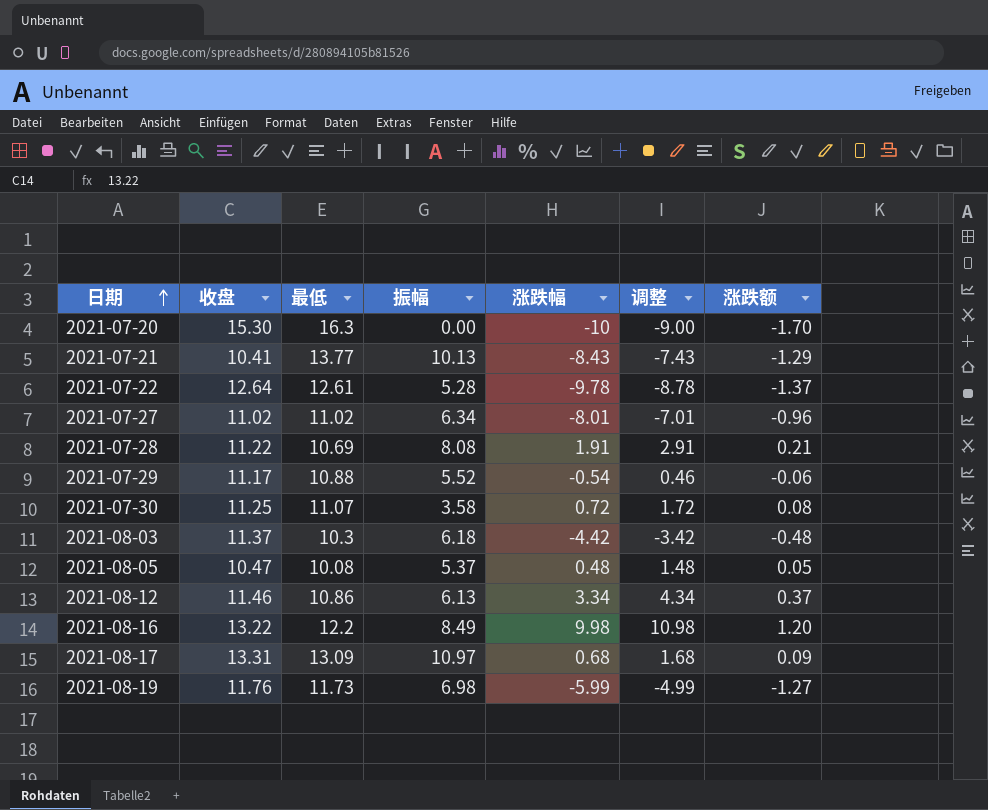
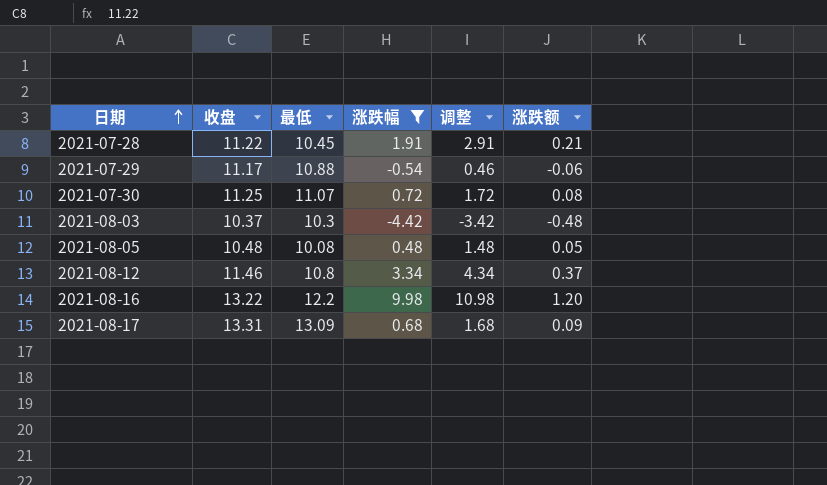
filter: none -> 涨跌幅 >= -4.42
column 振幅 | position: 4 -> none
2021-07-28 | 最低: 10.69 -> 10.45
2021-08-03 | 收盘: 11.37 -> 10.37
2021-08-05 | 收盘: 10.47 -> 10.48
2021-08-12 | 最低: 10.86 -> 10.8

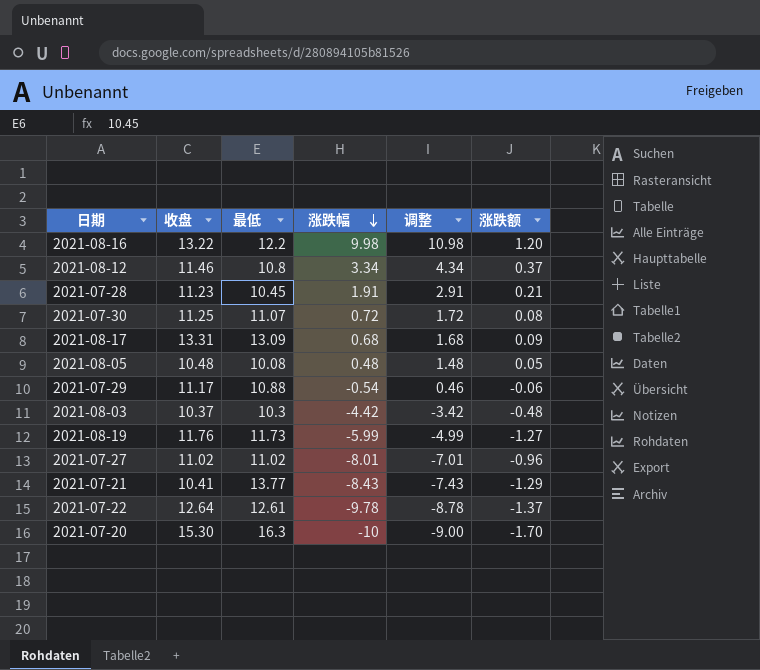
filter: 涨跌幅 >= -4.42 -> none
row order: 日期 ascending -> 涨跌幅 descending
2021-07-28 | 收盘: 11.22 -> 11.23

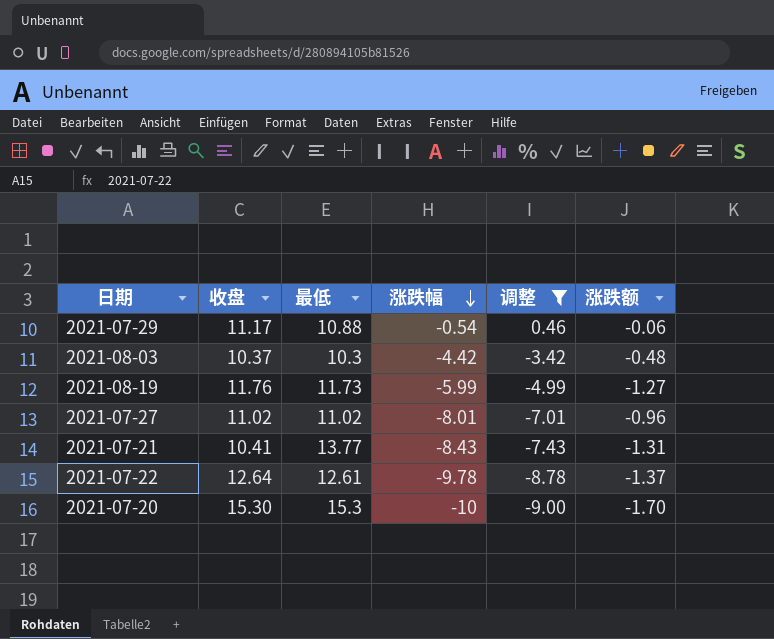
filter: none -> 调整 <= 0.46
2021-07-21 | 涨跌额: -1.29 -> -1.31
2021-07-20 | 最低: 16.3 -> 15.3

